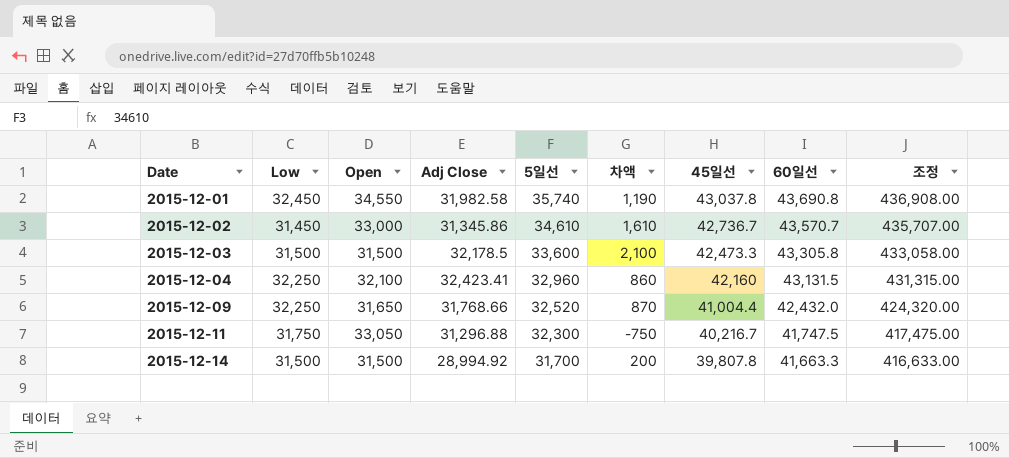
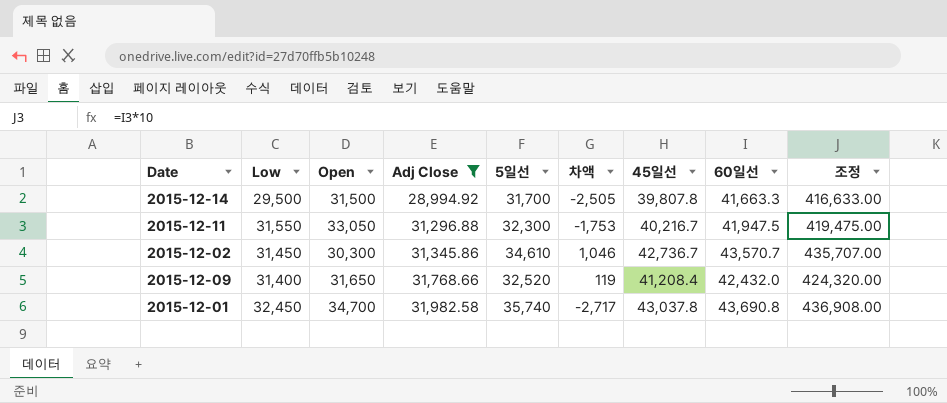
filter: none -> Adj Close <= 31,982.58
row order: Date ascending -> Adj Close ascending
column 차액 | formula: [5일선] - [Open] -> [Adj Close] - [Open]
2015-12-14 | Low: 31,500 -> 29,500
2015-12-11 | Low: 31,750 -> 31,550
2015-12-11 | 60일선: 41,747.5 -> 41,947.5
2015-12-11 | 조정: 417,475.00 -> 419,475.00
2015-12-02 | Open: 33,000 -> 30,300
2015-12-09 | Low: 32,250 -> 31,400
2015-12-09 | 45일선: 41,004.4 -> 41,208.4
2015-12-01 | Open: 34,550 -> 34,700

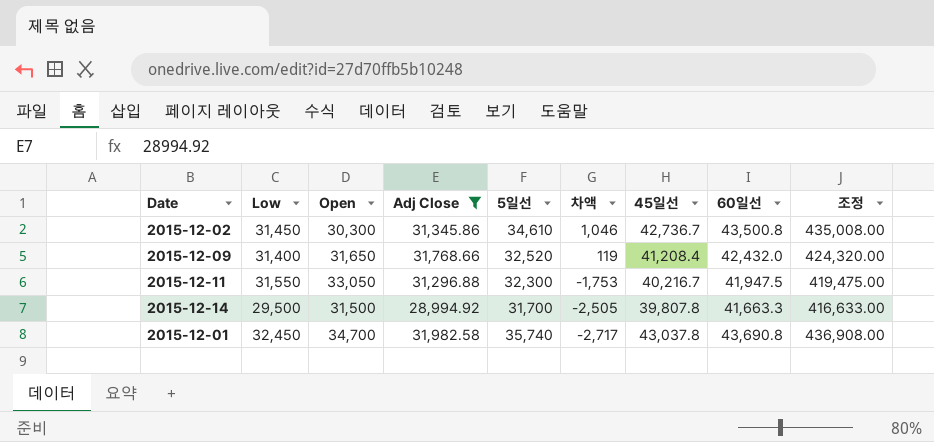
row order: Adj Close ascending -> 차액 descending
2015-12-02 | 60일선: 43,570.7 -> 43,500.8
2015-12-02 | 조정: 435,707.00 -> 435,008.00

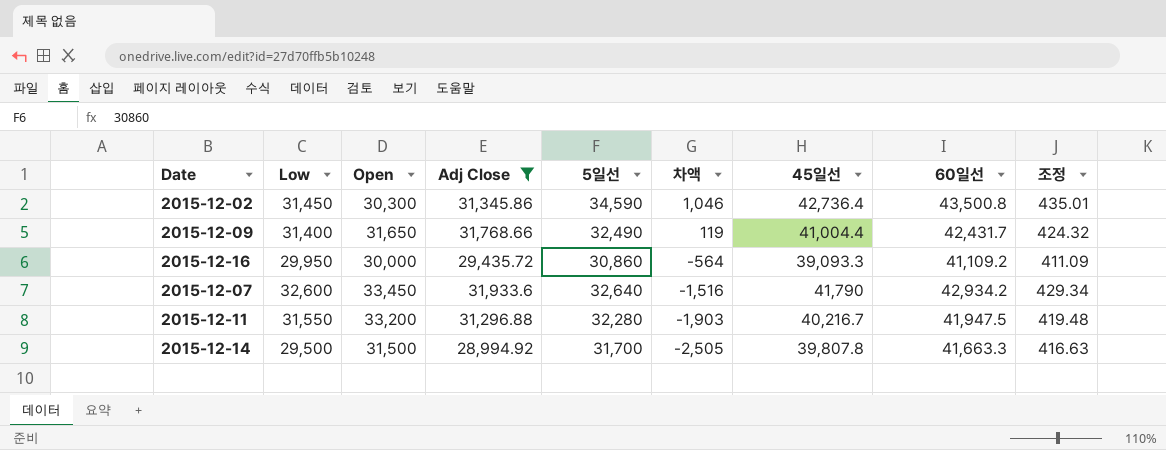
column 조정 | formula: [60일선] * 10 -> [60일선] * 0.01
row 2015-12-01: 32,450 | 34,700 | 31,982.58 | 35,740 | -2,717 | 43,037.8 | 43,690.8 | 436,908.00 -> none
2015-12-02 | 5일선: 34,610 -> 34,590
2015-12-02 | 45일선: 42,736.7 -> 42,736.4
2015-12-09 | 5일선: 32,520 -> 32,490
2015-12-09 | 45일선: 41,208.4 -> 41,004.4
2015-12-09 | 60일선: 42,432.0 -> 42,431.7
row 2015-12-16: none -> 29,950 | 30,000 | 29,435.72 | 30,860 | -564 | 39,093.3 | 41,109.2 | 411.09
row 2015-12-07: none -> 32,600 | 33,450 | 31,933.6 | 32,640 | -1,516 | 41,790 | 42,934.2 | 429.34
2015-12-11 | Open: 33,050 -> 33,200
2015-12-11 | 5일선: 32,300 -> 32,280
2015-12-11 | 차액: -1,753 -> -1,903

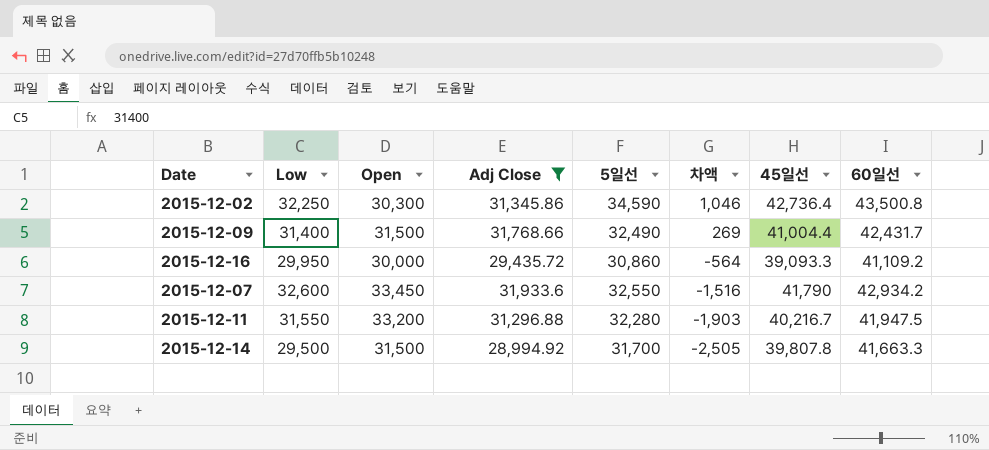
column 조정 | formula: [60일선] * 0.01 -> none
2015-12-02 | Low: 31,450 -> 32,250
2015-12-09 | Open: 31,650 -> 31,500
2015-12-09 | 차액: 119 -> 269
2015-12-07 | 5일선: 32,640 -> 32,550

